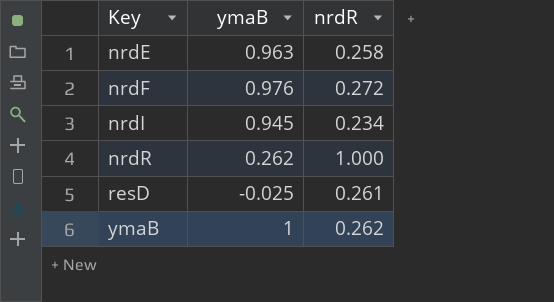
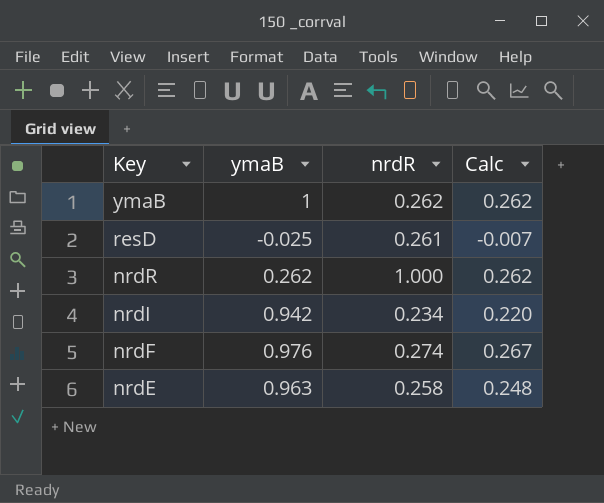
row order: Key ascending -> Key descending
column Calc | formula: none -> [ymaB] * [nrdR]
nrdI | ymaB: 0.945 -> 0.942
nrdF | nrdR: 0.272 -> 0.274

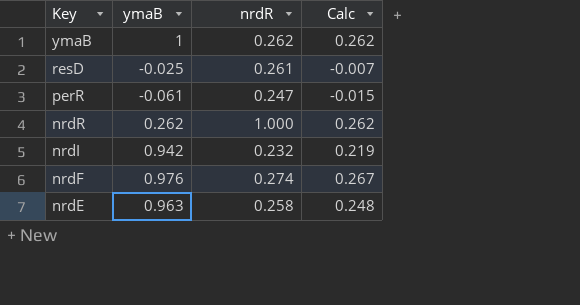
row perR: none -> -0.061 | 0.247 | -0.015
nrdI | nrdR: 0.234 -> 0.232
nrdI | Calc: 0.220 -> 0.219

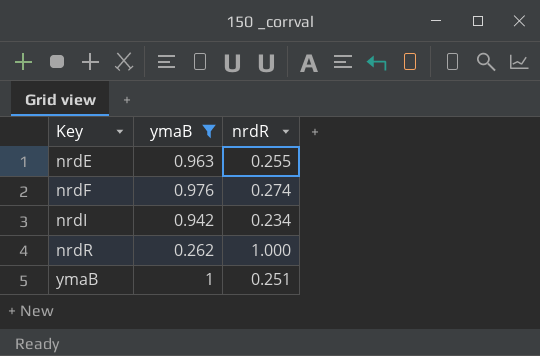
filter: none -> ymaB >= 0.262
row order: Key descending -> Key ascending
column Calc | formula: [ymaB] * [nrdR] -> none
nrdE | nrdR: 0.258 -> 0.255
nrdI | nrdR: 0.232 -> 0.234
ymaB | nrdR: 0.262 -> 0.251

